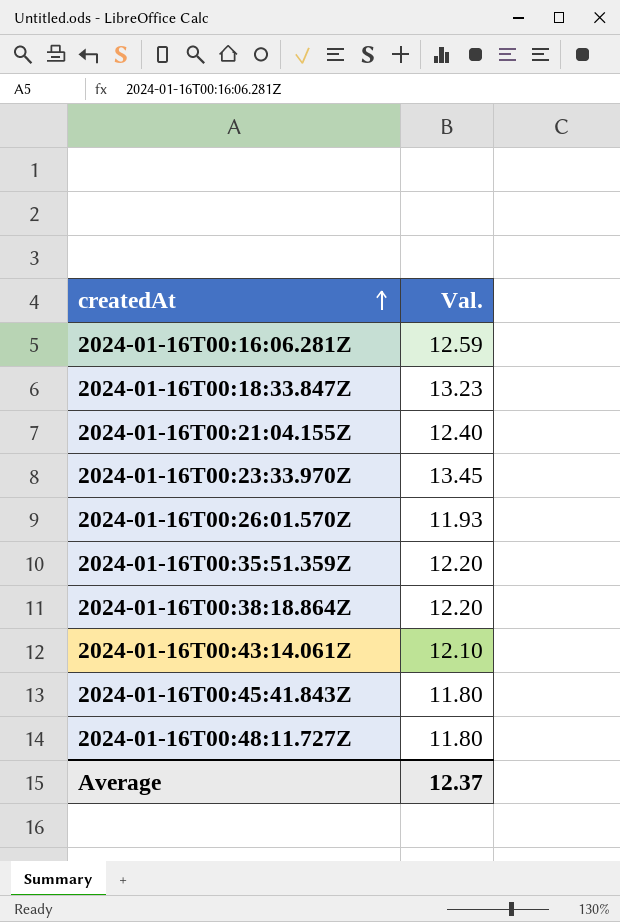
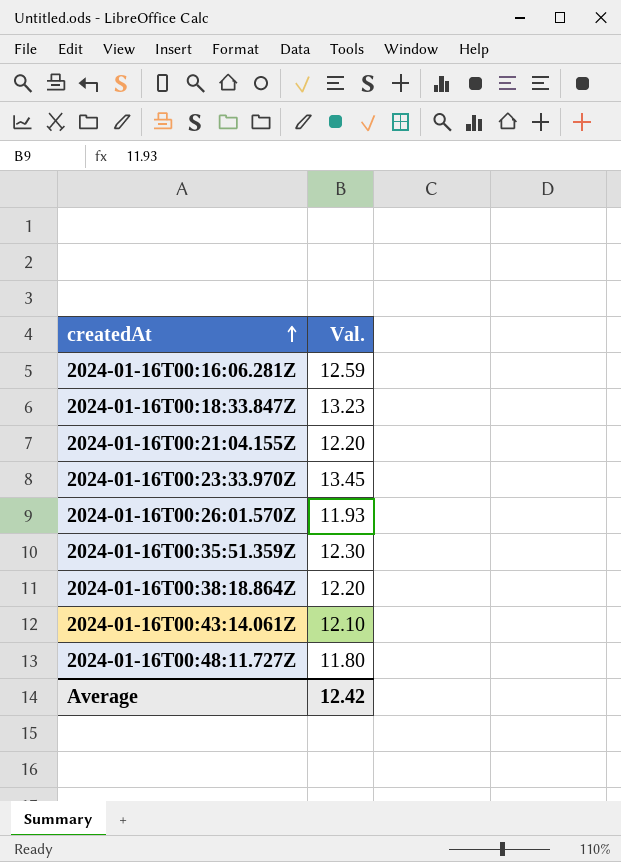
row 2024-01-16T00:45:41.843Z: 11.80 -> none
2024-01-16T00:21:04.155Z | Val.: 12.40 -> 12.20
2024-01-16T00:35:51.359Z | Val.: 12.20 -> 12.30
Average | Val.: 12.37 -> 12.42

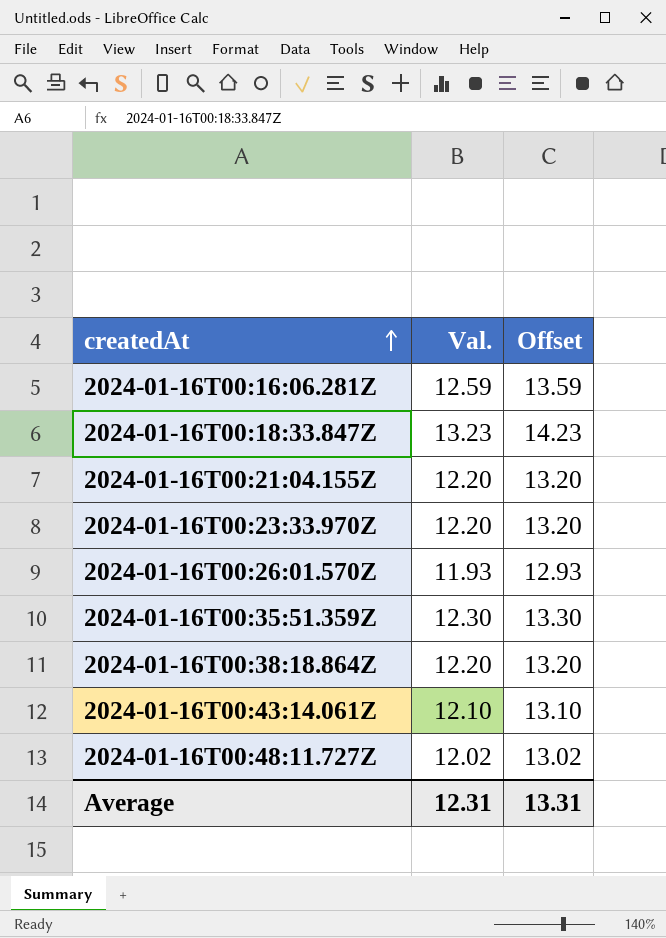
column Offset | formula: none -> [Val.] + 1
2024-01-16T00:23:33.970Z | Val.: 13.45 -> 12.20
2024-01-16T00:48:11.727Z | Val.: 11.80 -> 12.02
Average | Val.: 12.42 -> 12.31

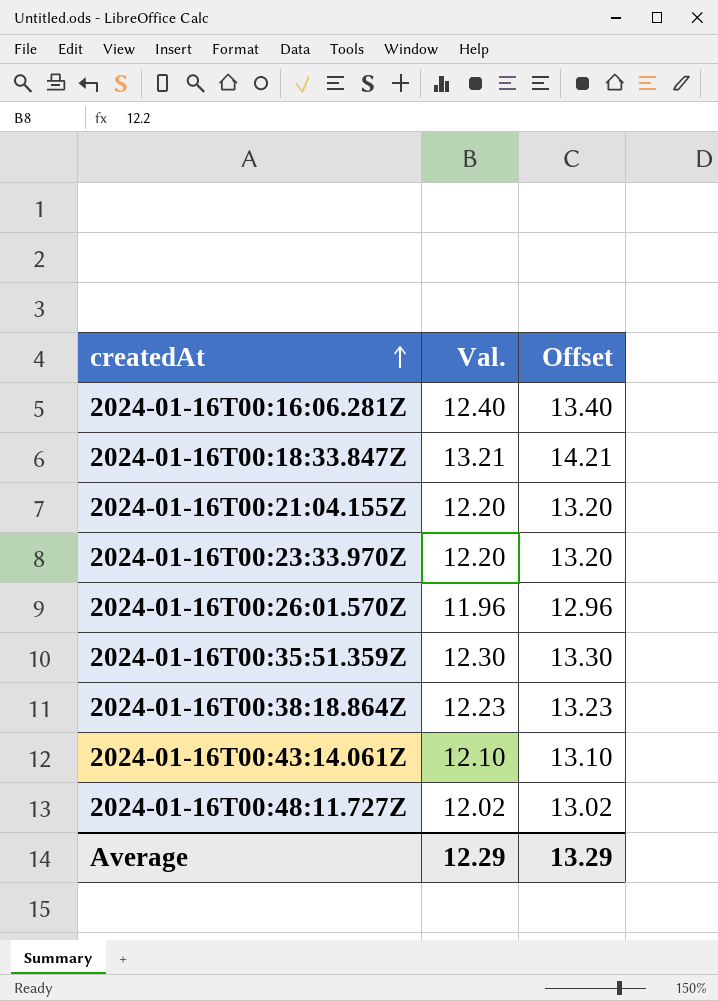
2024-01-16T00:16:06.281Z | Val.: 12.59 -> 12.40
2024-01-16T00:16:06.281Z | Offset: 13.59 -> 13.40
2024-01-16T00:18:33.847Z | Val.: 13.23 -> 13.21
2024-01-16T00:18:33.847Z | Offset: 14.23 -> 14.21
2024-01-16T00:26:01.570Z | Val.: 11.93 -> 11.96
2024-01-16T00:26:01.570Z | Offset: 12.93 -> 12.96
2024-01-16T00:38:18.864Z | Val.: 12.20 -> 12.23
2024-01-16T00:38:18.864Z | Offset: 13.20 -> 13.23
Average | Val.: 12.31 -> 12.29
Average | Offset: 13.31 -> 13.29

